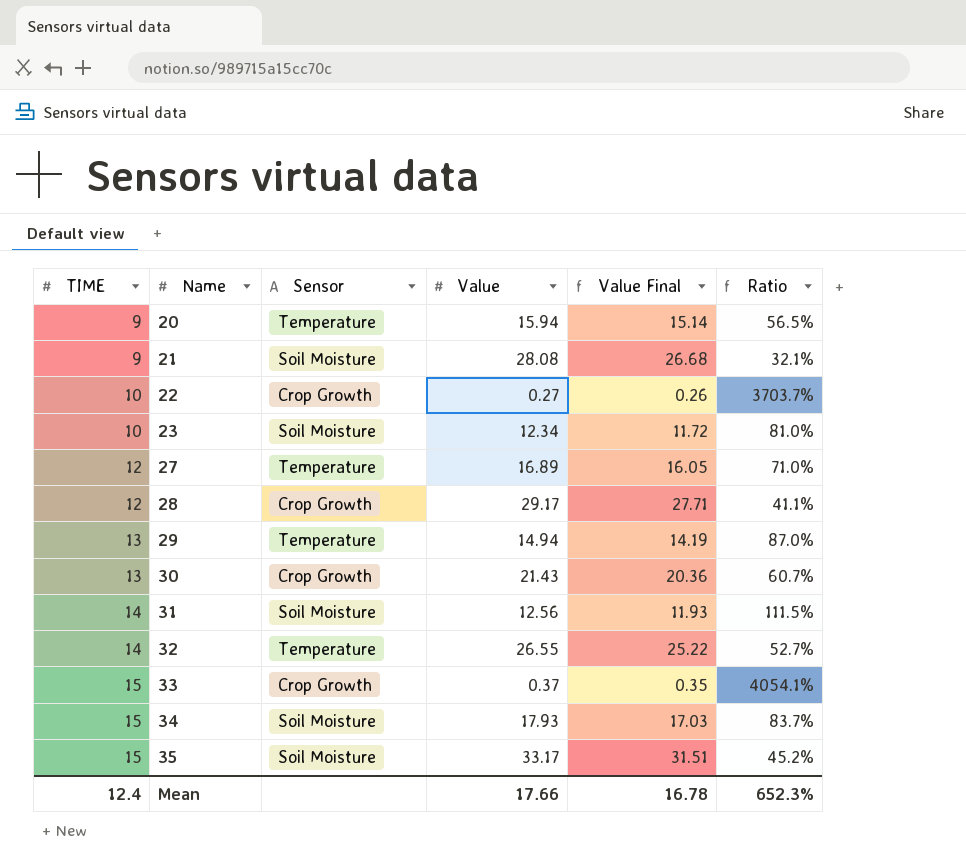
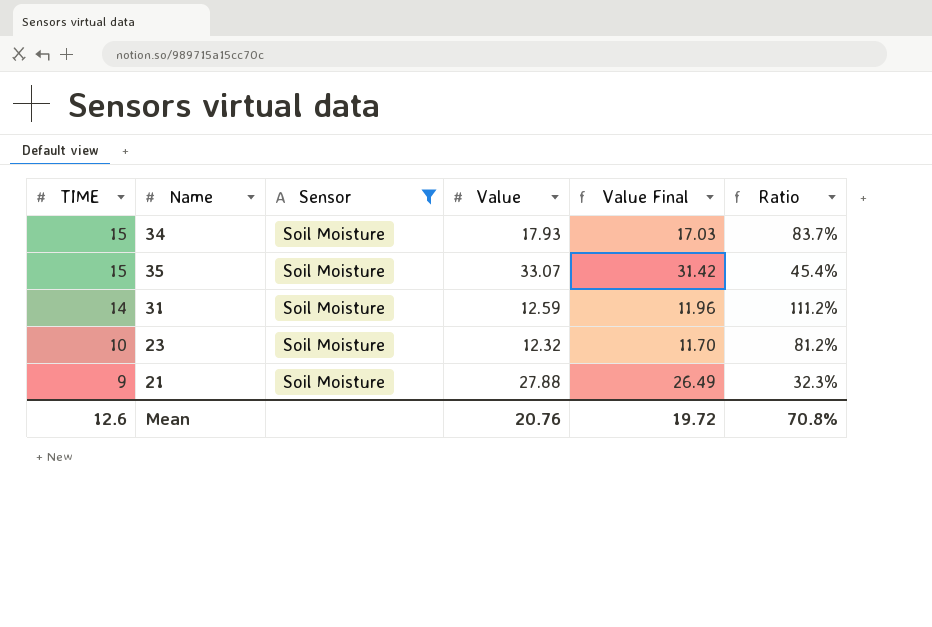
filter: none -> Sensor = Soil Moisture
row order: TIME ascending -> TIME descending
35 | Value: 33.17 -> 33.07
35 | Value Final: 31.51 -> 31.42
35 | Ratio: 45.2% -> 45.4%
31 | Value: 12.56 -> 12.59
31 | Value Final: 11.93 -> 11.96
31 | Ratio: 111.5% -> 111.2%
23 | Value: 12.34 -> 12.32
23 | Value Final: 11.72 -> 11.70
23 | Ratio: 81.0% -> 81.2%
21 | Value: 28.08 -> 27.88
21 | Value Final: 26.68 -> 26.49
21 | Ratio: 32.1% -> 32.3%
Mean | TIME: 12.4 -> 12.6
Mean | Value: 17.66 -> 20.76
Mean | Value Final: 16.78 -> 19.72
Mean | Ratio: 652.3% -> 70.8%

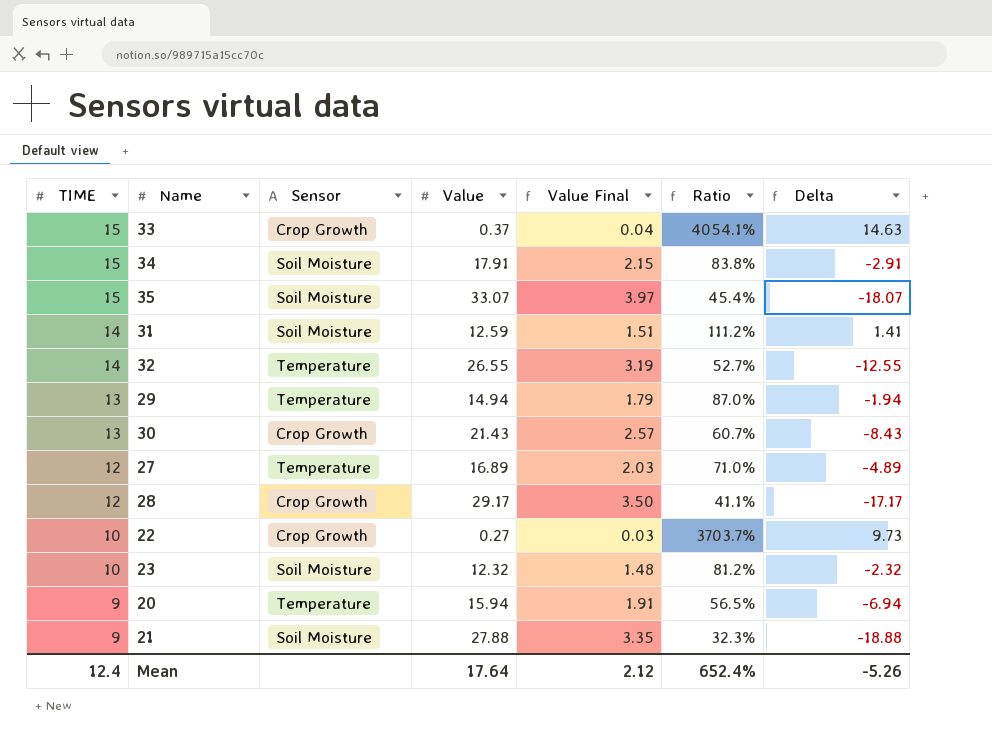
filter: Sensor = Soil Moisture -> none
column Value Final | formula: [Value] * 0.95 -> [Value] * 0.12
column Delta | formula: none -> [TIME] - [Value]
34 | Value: 17.93 -> 17.91
34 | Ratio: 83.7% -> 83.8%
Mean | TIME: 12.6 -> 12.4
Mean | Value: 20.76 -> 17.64
Mean | Value Final: 19.72 -> 2.12
Mean | Ratio: 70.8% -> 652.4%

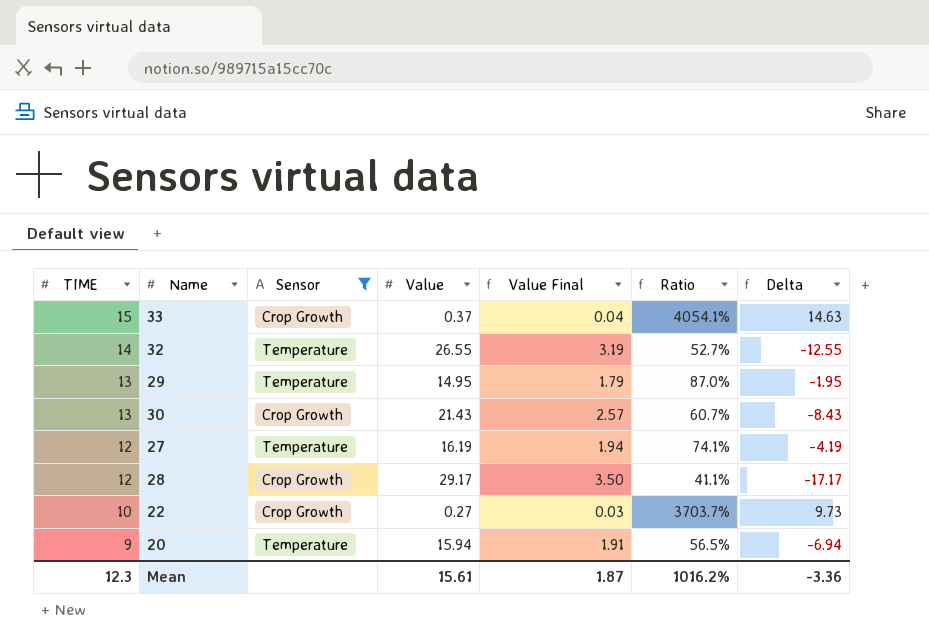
filter: none -> Sensor != Soil Moisture
29 | Value: 14.94 -> 14.95
29 | Delta: -1.94 -> -1.95
27 | Value: 16.89 -> 16.19
27 | Value Final: 2.03 -> 1.94
27 | Ratio: 71.0% -> 74.1%
27 | Delta: -4.89 -> -4.19
Mean | TIME: 12.4 -> 12.3
Mean | Value: 17.64 -> 15.61
Mean | Value Final: 2.12 -> 1.87
Mean | Ratio: 652.4% -> 1016.2%
Mean | Delta: -5.26 -> -3.36

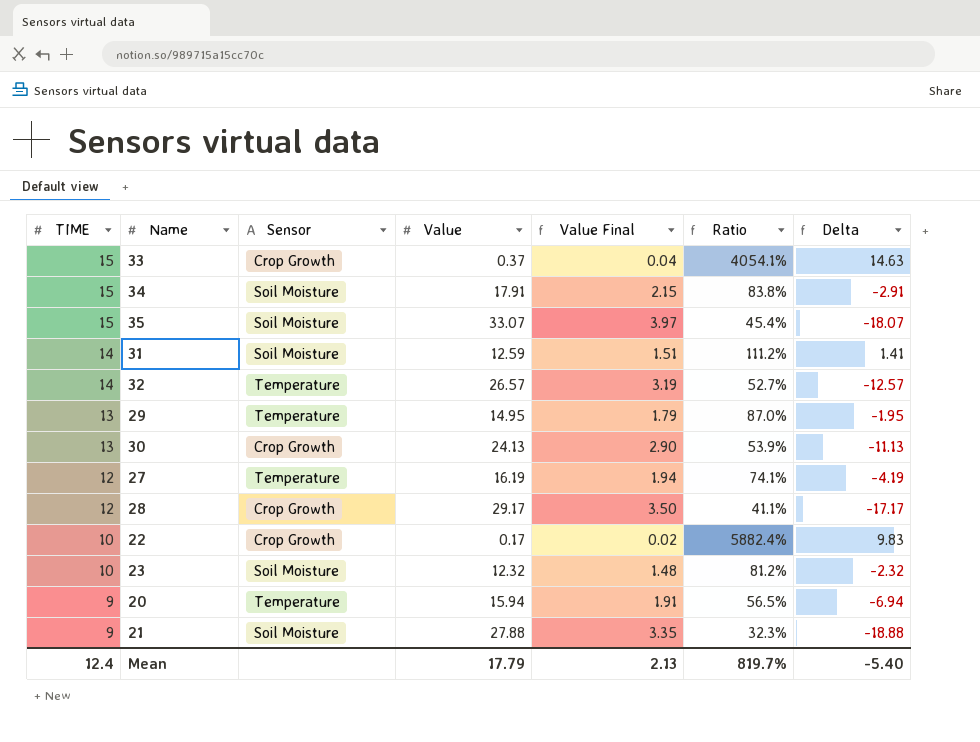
filter: Sensor != Soil Moisture -> none
32 | Value: 26.55 -> 26.57
32 | Delta: -12.55 -> -12.57
30 | Value: 21.43 -> 24.13
30 | Value Final: 2.57 -> 2.90
30 | Ratio: 60.7% -> 53.9%
30 | Delta: -8.43 -> -11.13
22 | Value: 0.27 -> 0.17
22 | Value Final: 0.03 -> 0.02
22 | Ratio: 3703.7% -> 5882.4%
22 | Delta: 9.73 -> 9.83
Mean | TIME: 12.3 -> 12.4
Mean | Value: 15.61 -> 17.79
Mean | Value Final: 1.87 -> 2.13
Mean | Ratio: 1016.2% -> 819.7%
Mean | Delta: -3.36 -> -5.40

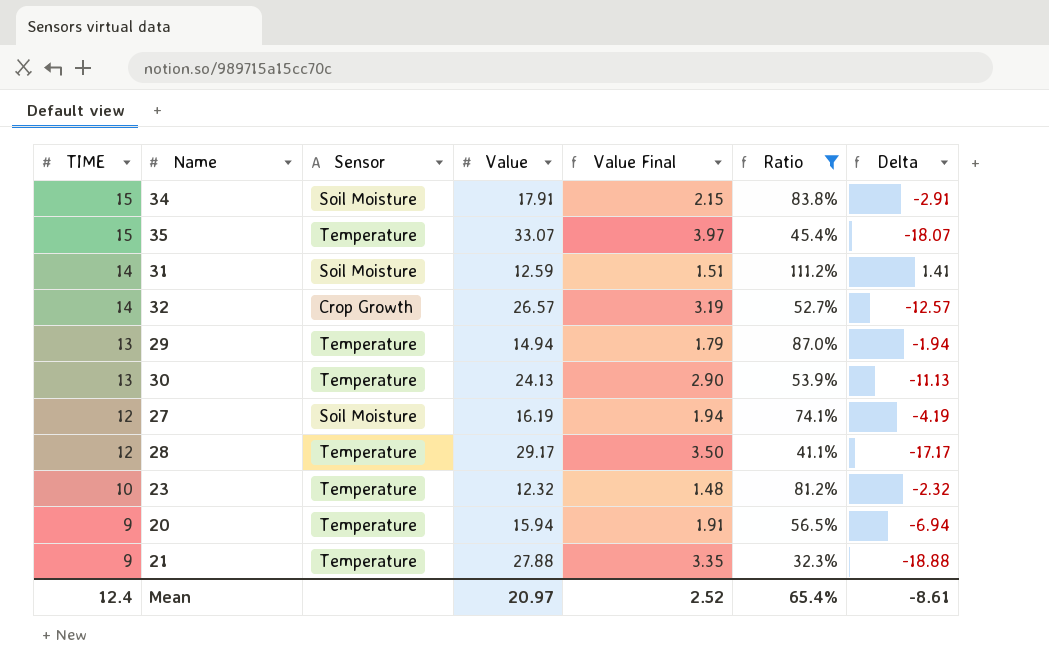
filter: none -> Ratio <= 111.2%
35 | Sensor: Soil Moisture -> Temperature
32 | Sensor: Temperature -> Crop Growth
29 | Value: 14.95 -> 14.94
29 | Delta: -1.95 -> -1.94
30 | Sensor: Crop Growth -> Temperature
27 | Sensor: Temperature -> Soil Moisture
28 | Sensor: Crop Growth -> Temperature
23 | Sensor: Soil Moisture -> Temperature
21 | Sensor: Soil Moisture -> Temperature
Mean | Value: 17.79 -> 20.97
Mean | Value Final: 2.13 -> 2.52
Mean | Ratio: 819.7% -> 65.4%
Mean | Delta: -5.40 -> -8.61

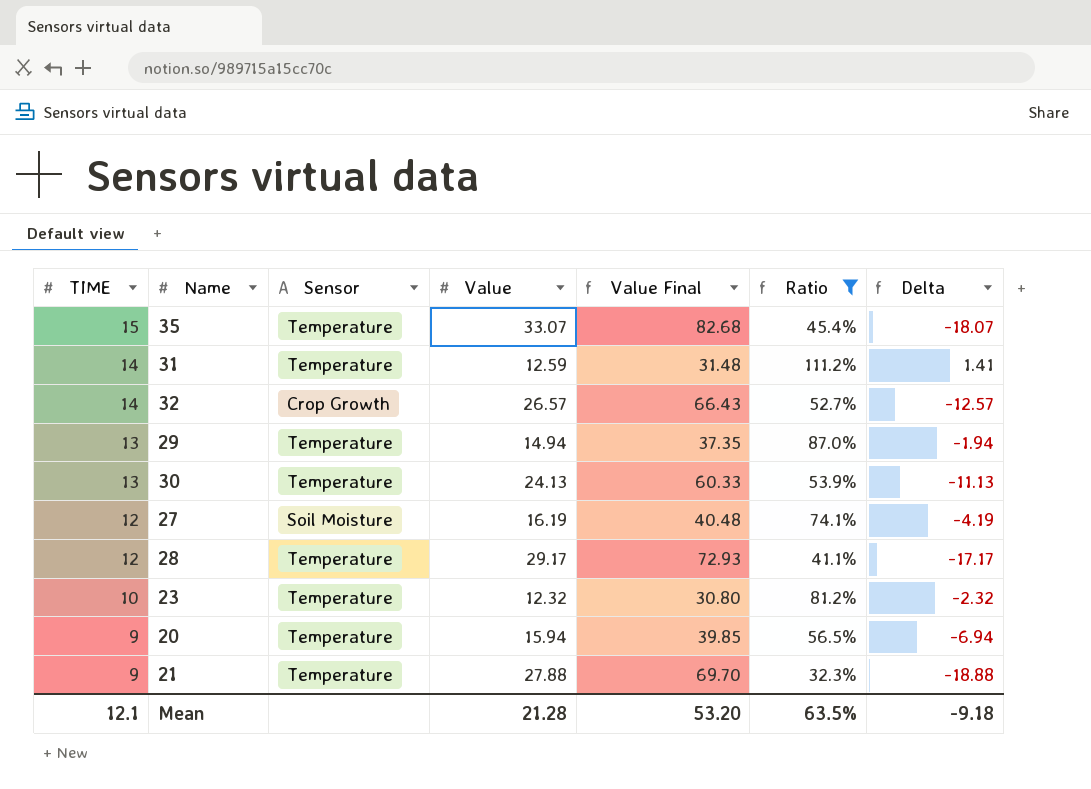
column Value Final | formula: [Value] * 0.12 -> [Value] * 2.5
row 34: 15 | Soil Moisture | 17.91 | 2.15 | 83.8% | -2.91 -> none
31 | Sensor: Soil Moisture -> Temperature
Mean | TIME: 12.4 -> 12.1
Mean | Value: 20.97 -> 21.28
Mean | Value Final: 2.52 -> 53.20
Mean | Ratio: 65.4% -> 63.5%
Mean | Delta: -8.61 -> -9.18

